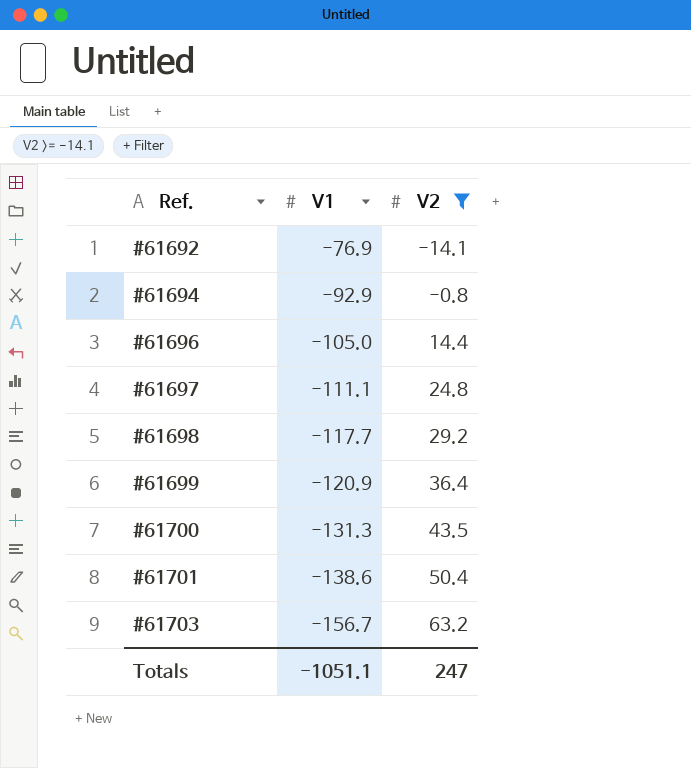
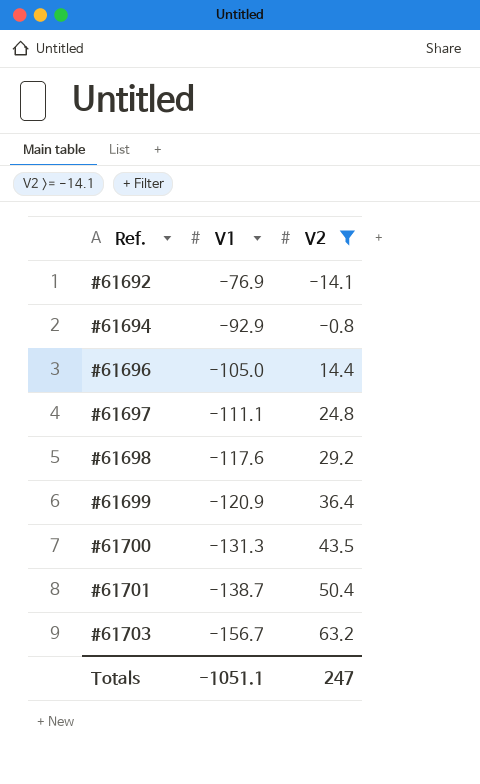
#61698 | V1: -117.7 -> -117.6
#61701 | V1: -138.6 -> -138.7

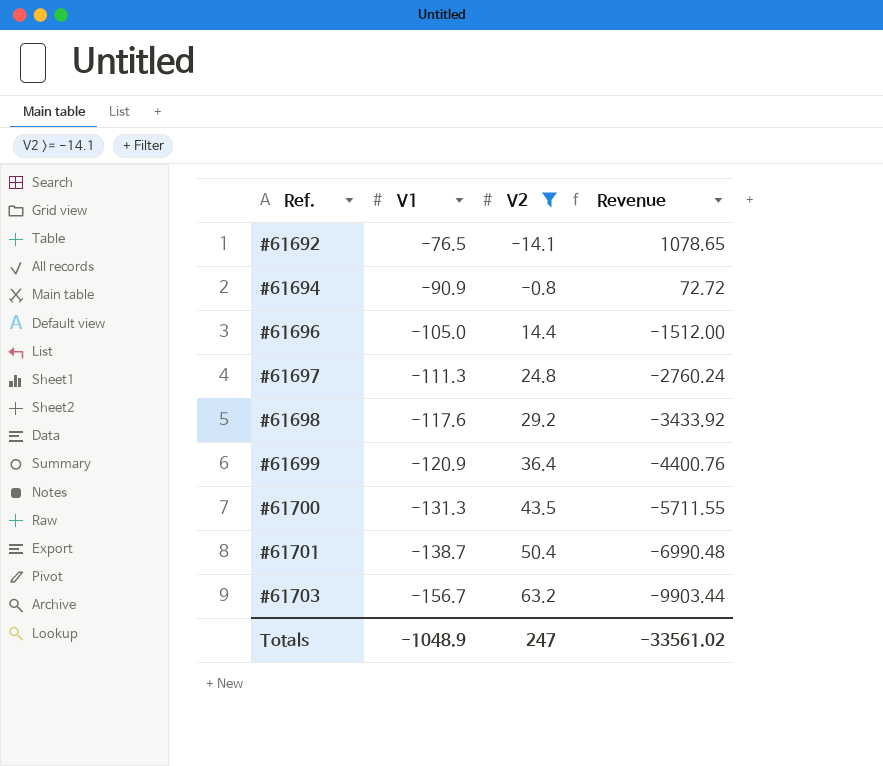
column Revenue | formula: none -> [V1] * [V2]
#61692 | V1: -76.9 -> -76.5
#61694 | V1: -92.9 -> -90.9
#61697 | V1: -111.1 -> -111.3
Totals | V1: -1051.1 -> -1048.9

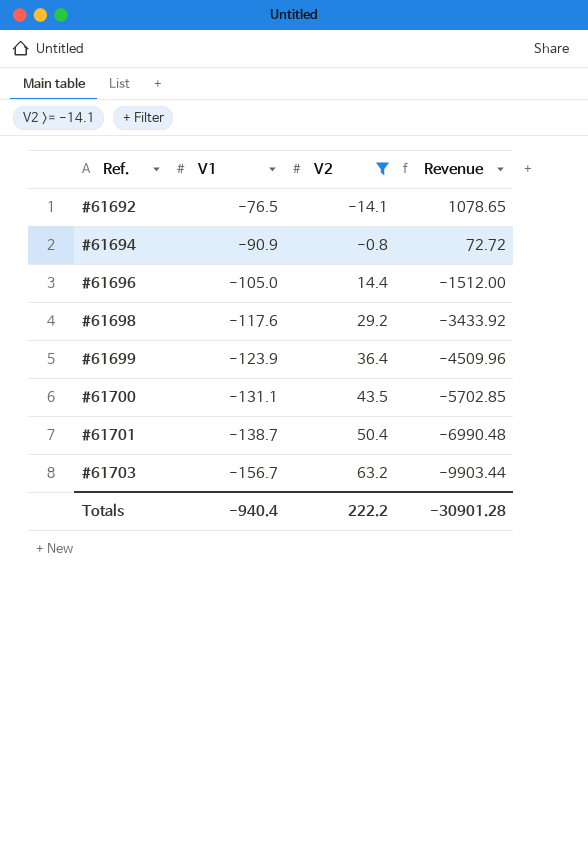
row #61697: -111.3 | 24.8 | -2760.24 -> none
#61699 | V1: -120.9 -> -123.9
#61699 | Revenue: -4400.76 -> -4509.96
#61700 | V1: -131.3 -> -131.1
#61700 | Revenue: -5711.55 -> -5702.85
Totals | V1: -1048.9 -> -940.4
Totals | V2: 247 -> 222.2
Totals | Revenue: -33561.02 -> -30901.28

